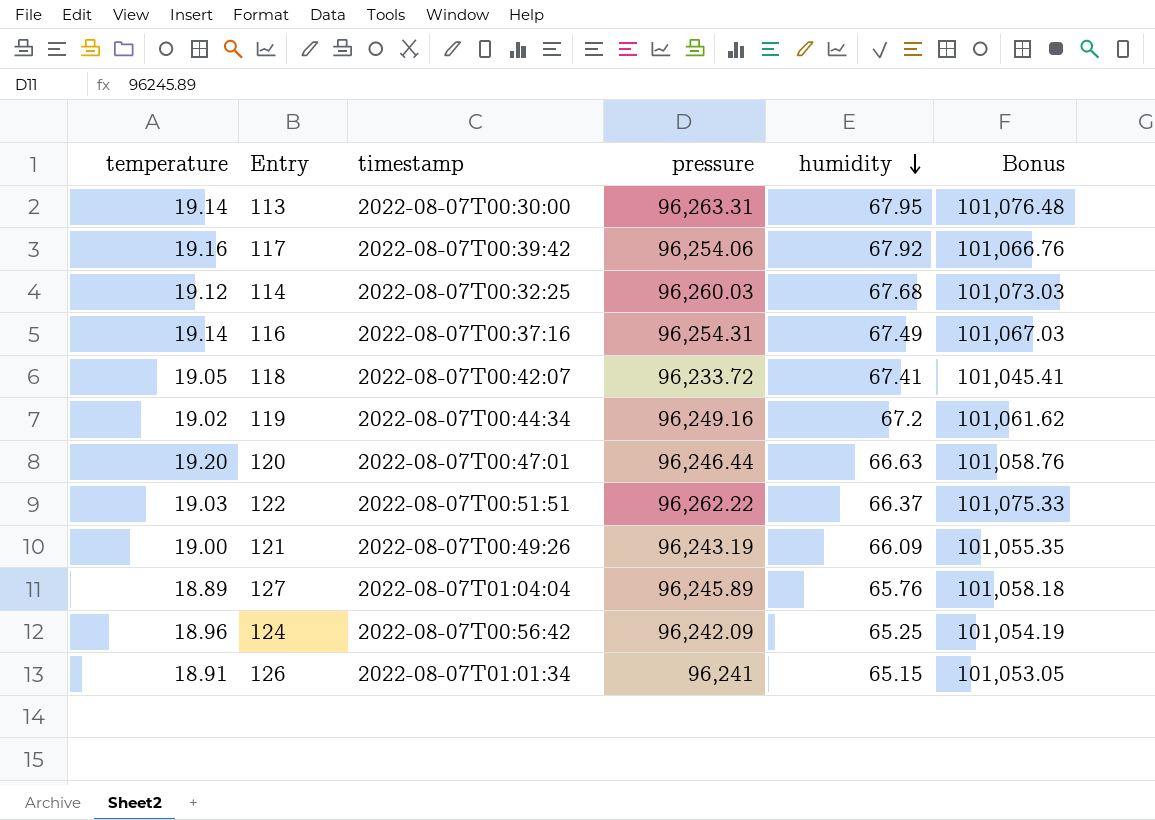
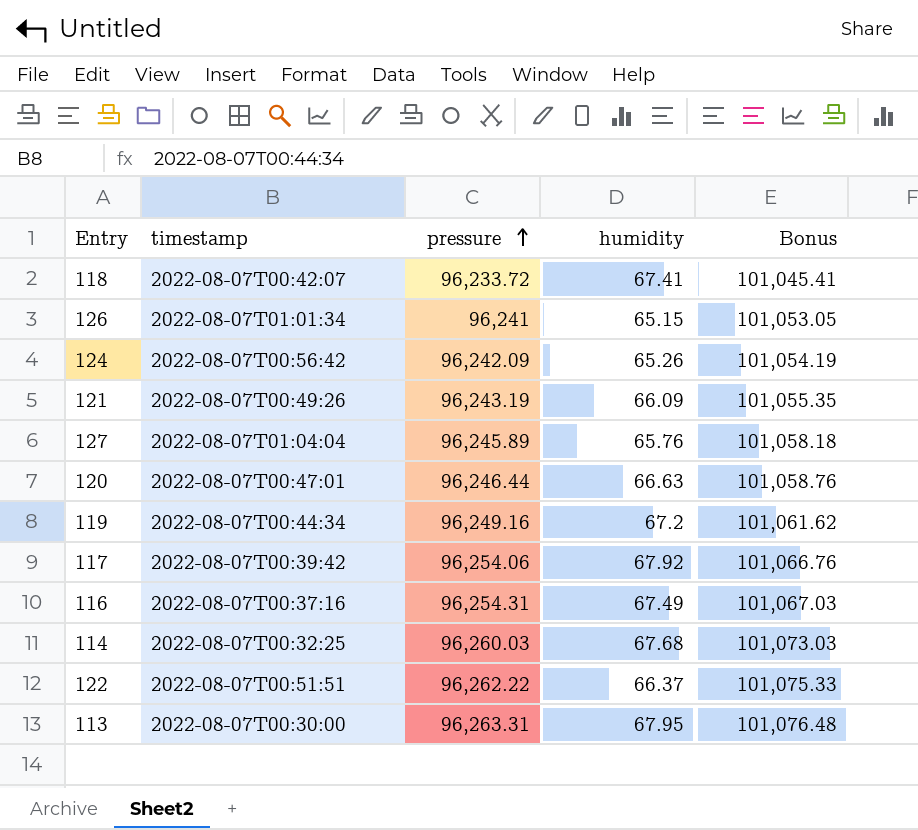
row order: humidity descending -> pressure ascending
column temperature | position: 1 -> none
124 | humidity: 65.25 -> 65.26

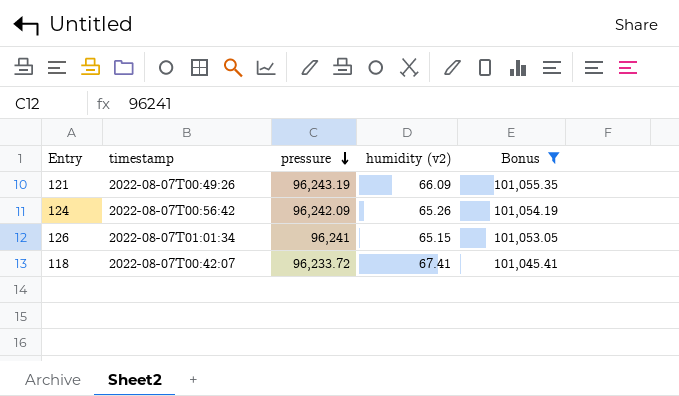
filter: none -> Bonus <= 101,055.35
row order: pressure ascending -> pressure descending
column name: humidity -> humidity (v2)

